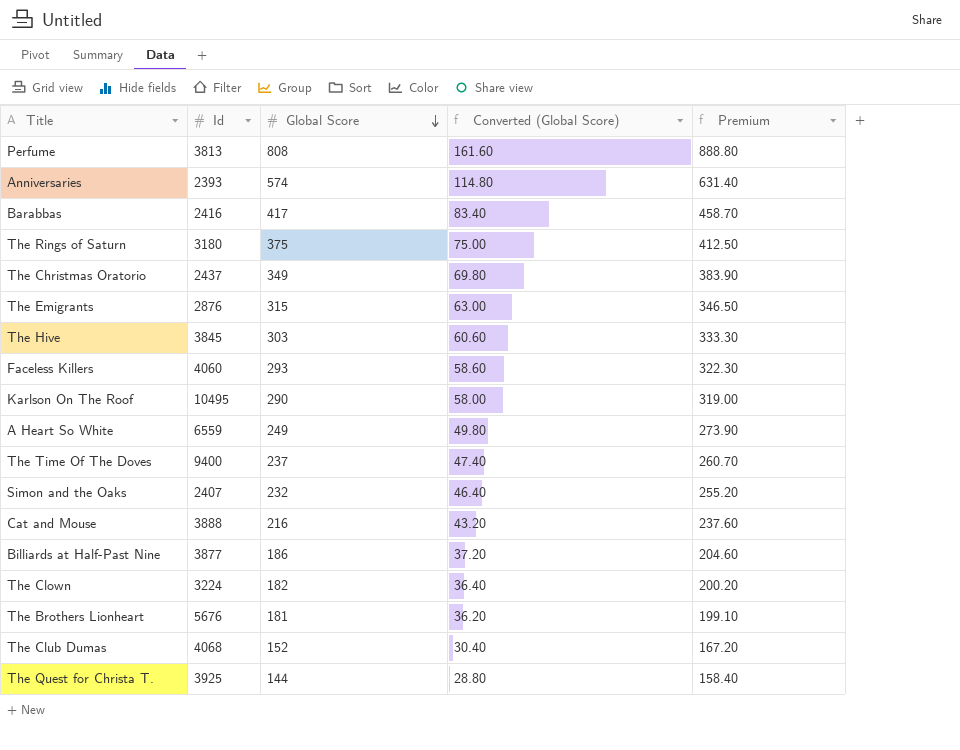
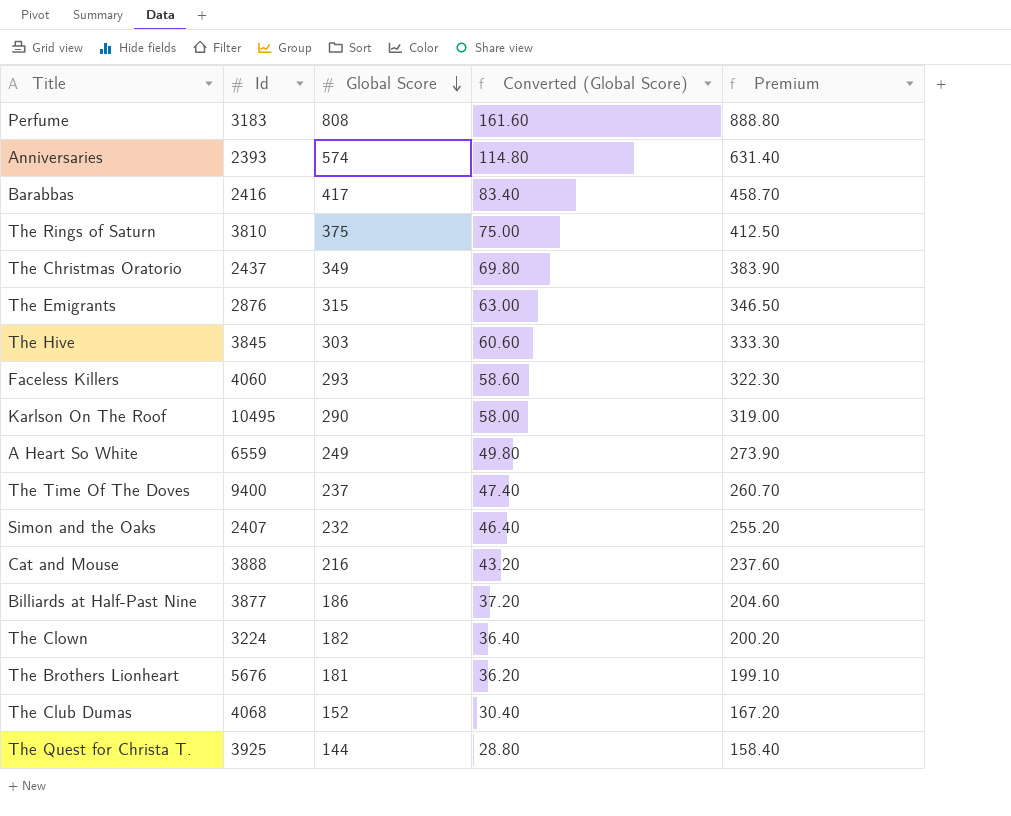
Perfume | Id: 3813 -> 3183
The Rings of Saturn | Id: 3180 -> 3810

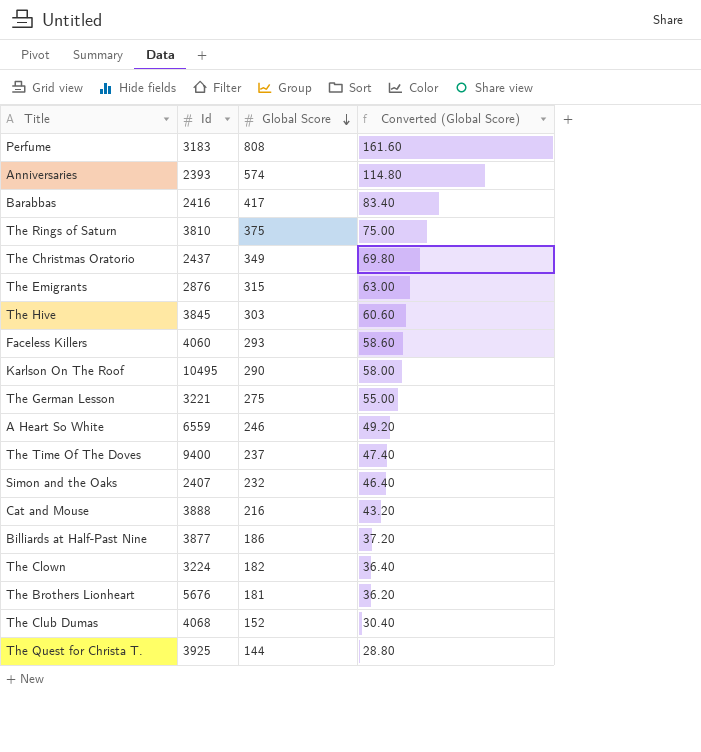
column Premium | formula: [Global Score] * 1.1 -> none
row The German Lesson: none -> 3221 | 275 | 55.00
A Heart So White | Global Score: 249 -> 246
A Heart So White | Converted (Global Score): 49.80 -> 49.20

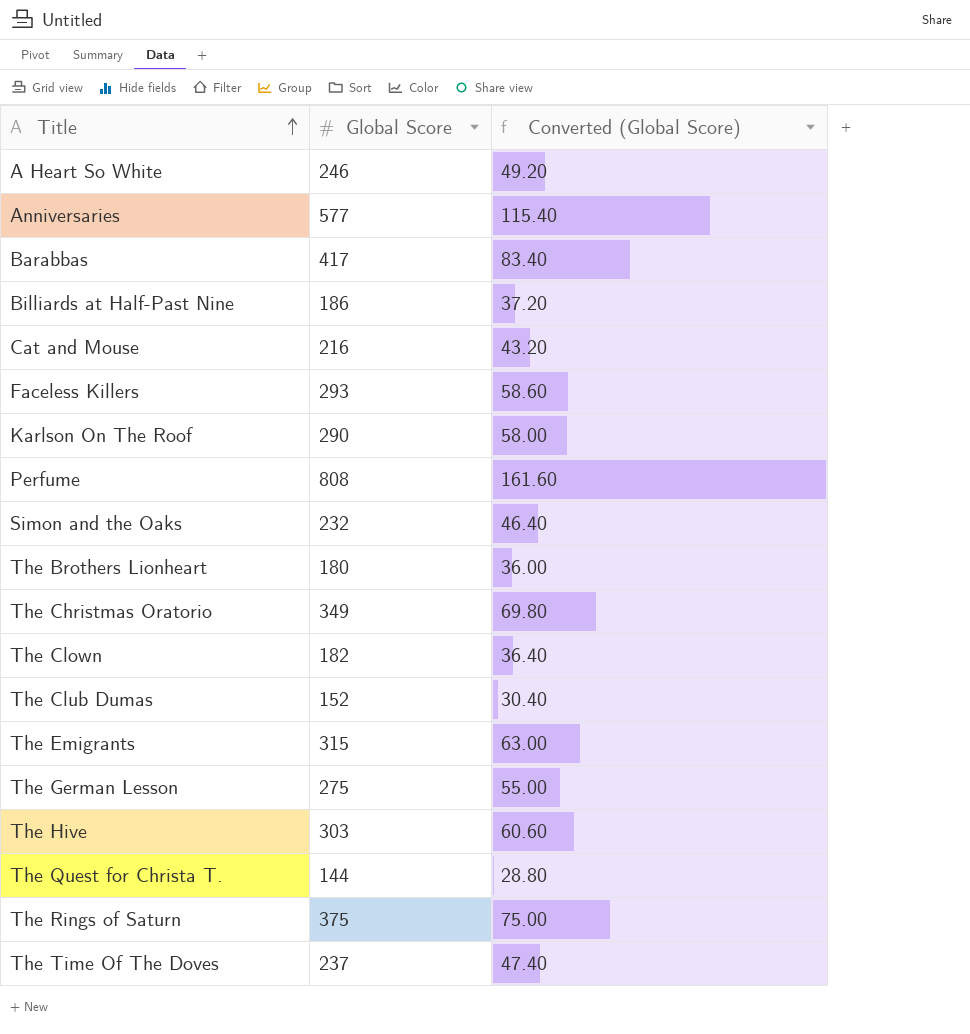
row order: Global Score descending -> Title ascending
column Id | position: 2 -> none
Anniversaries | Global Score: 574 -> 577
Anniversaries | Converted (Global Score): 114.80 -> 115.40
The Brothers Lionheart | Global Score: 181 -> 180
The Brothers Lionheart | Converted (Global Score): 36.20 -> 36.00

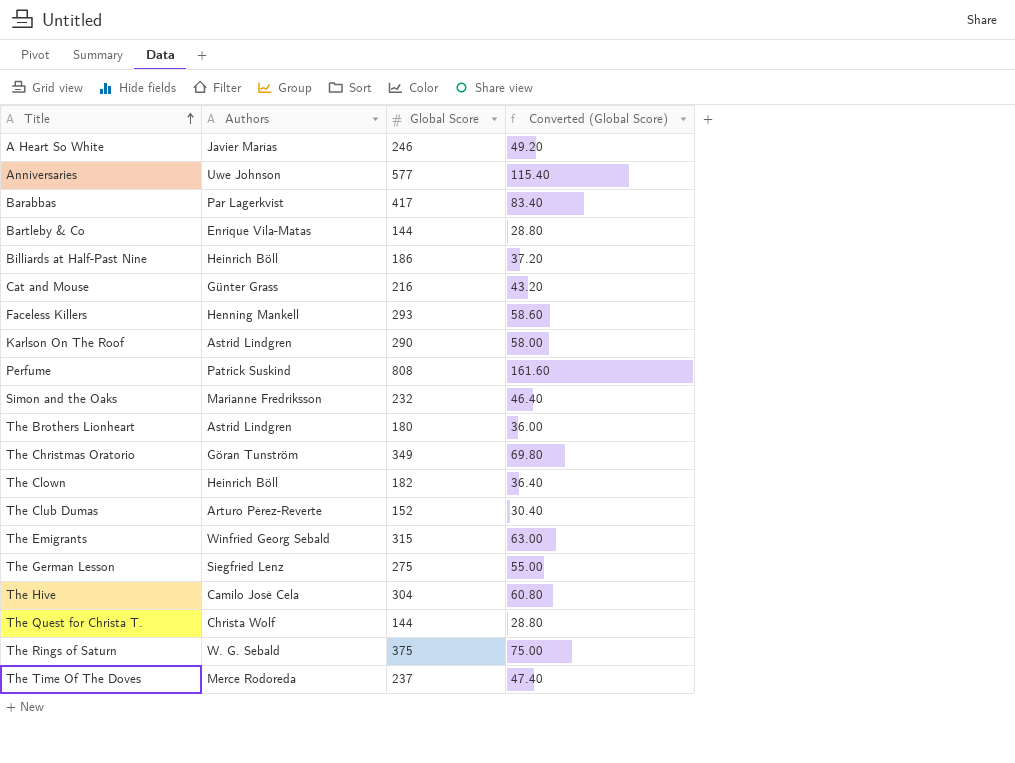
column Authors | position: none -> 2
row Bartleby & Co: none -> Enrique Vila-Matas | 144 | 28.80
The Hive | Global Score: 303 -> 304
The Hive | Converted (Global Score): 60.60 -> 60.80

